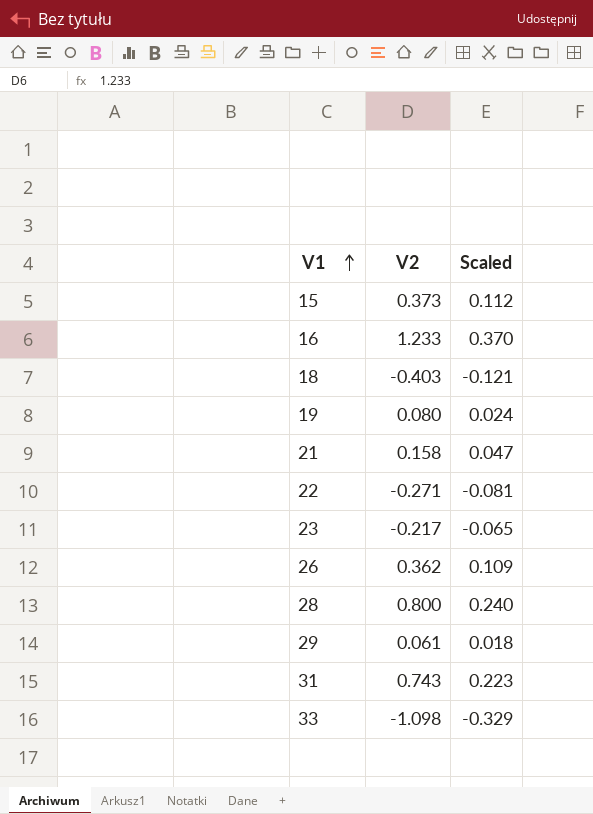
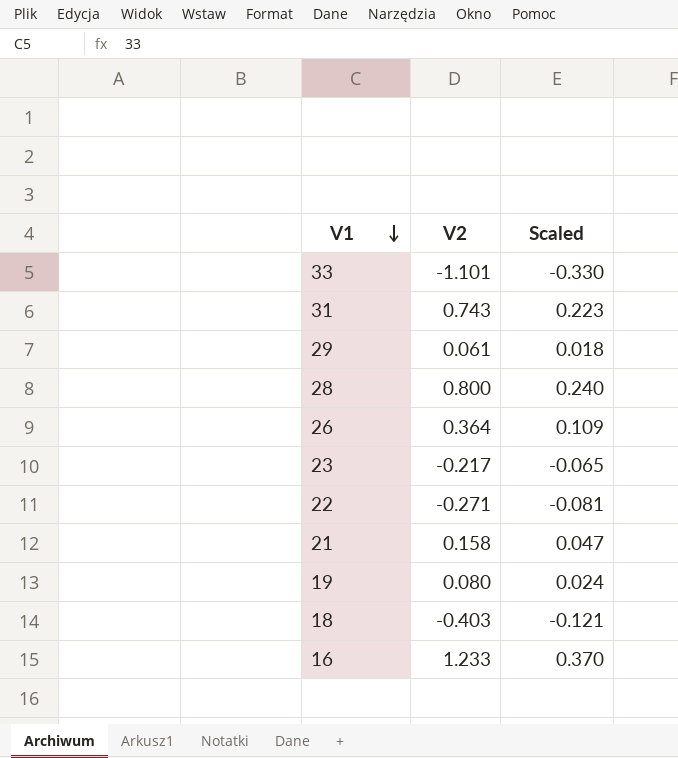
row order: V1 ascending -> V1 descending
row 15: 0.373 | 0.112 -> none
33 | V2: -1.098 -> -1.101
33 | Scaled: -0.329 -> -0.330
26 | V2: 0.362 -> 0.364

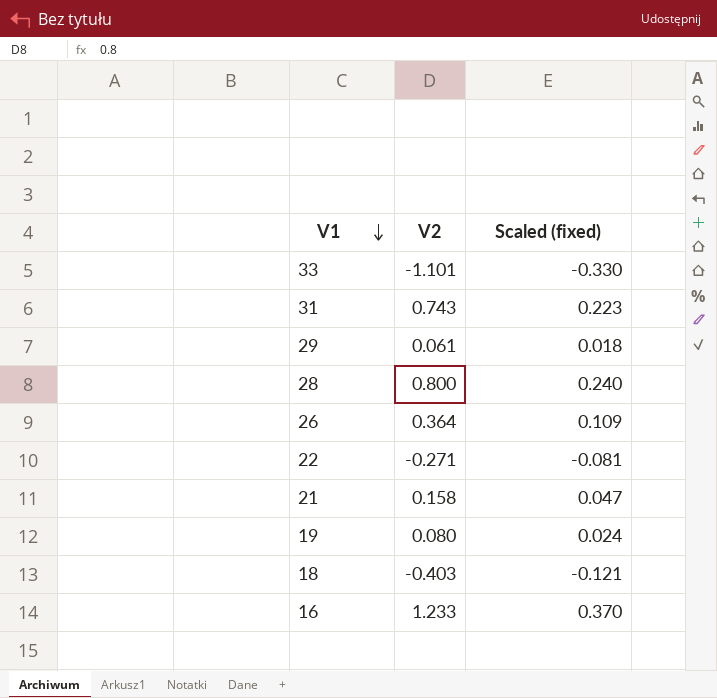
column name: Scaled -> Scaled (fixed)
row 23: -0.217 | -0.065 -> none

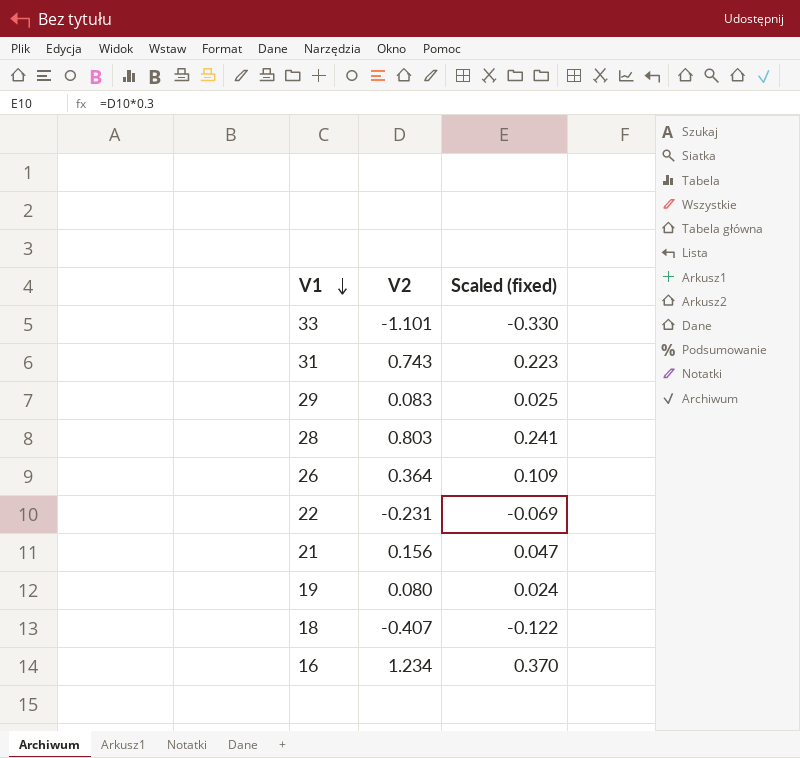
29 | V2: 0.061 -> 0.083
29 | Scaled (fixed): 0.018 -> 0.025
28 | V2: 0.800 -> 0.803
28 | Scaled (fixed): 0.240 -> 0.241
22 | V2: -0.271 -> -0.231
22 | Scaled (fixed): -0.081 -> -0.069
21 | V2: 0.158 -> 0.156
18 | V2: -0.403 -> -0.407
18 | Scaled (fixed): -0.121 -> -0.122
16 | V2: 1.233 -> 1.234

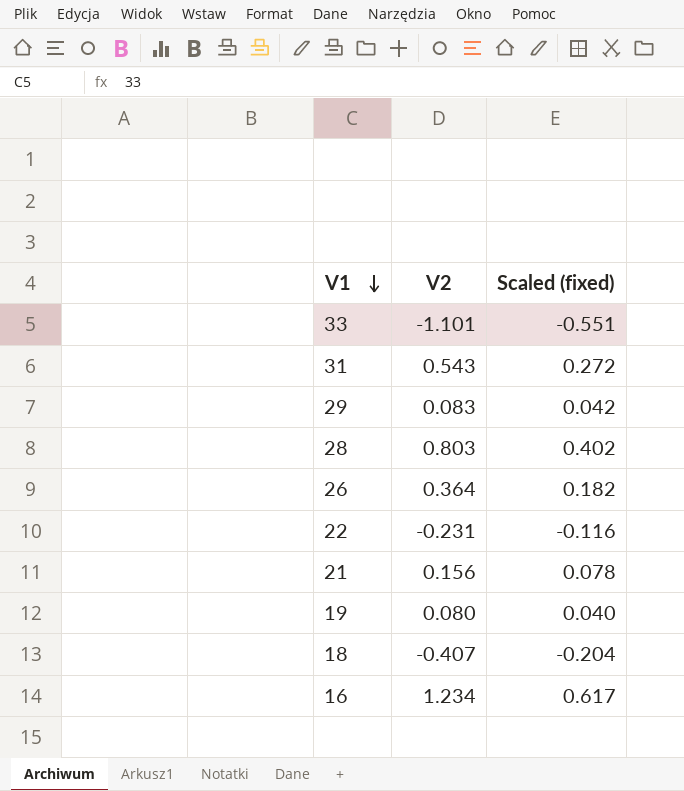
column Scaled (fixed) | formula: [V2] * 0.3 -> [V2] * 0.5
31 | V2: 0.743 -> 0.543

